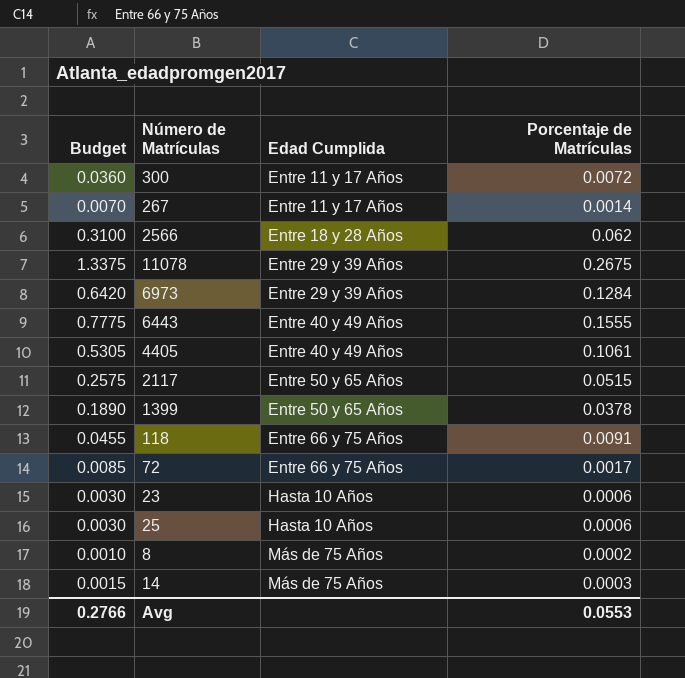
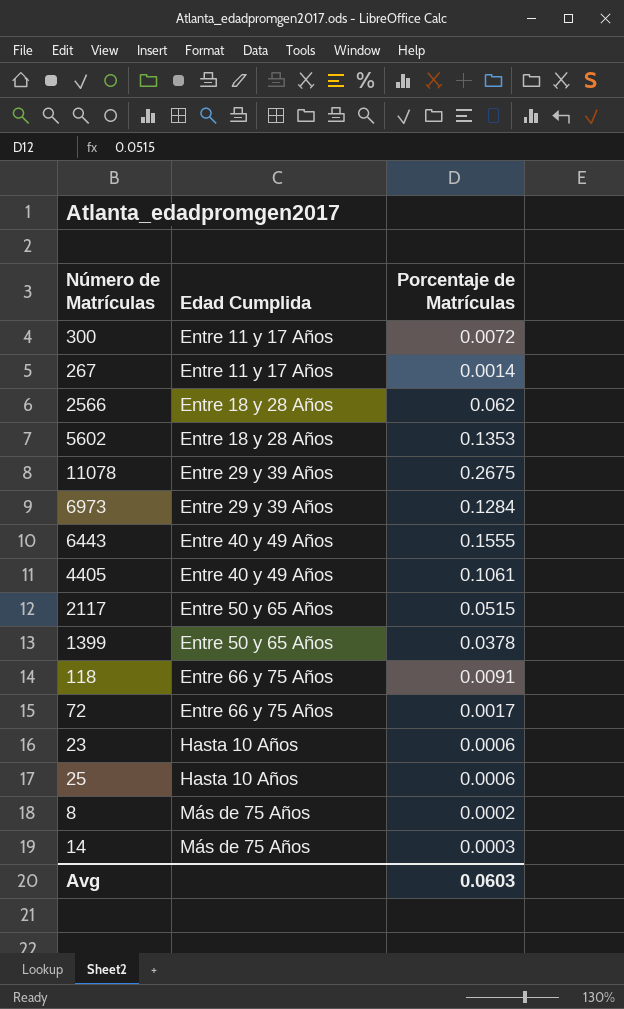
column Budget | formula: [Porcentaje de Matrículas] * 5 -> none
row 5602: none -> Entre 18 y 28 Años | 0.1353
Avg | Porcentaje de Matrículas: 0.0553 -> 0.0603

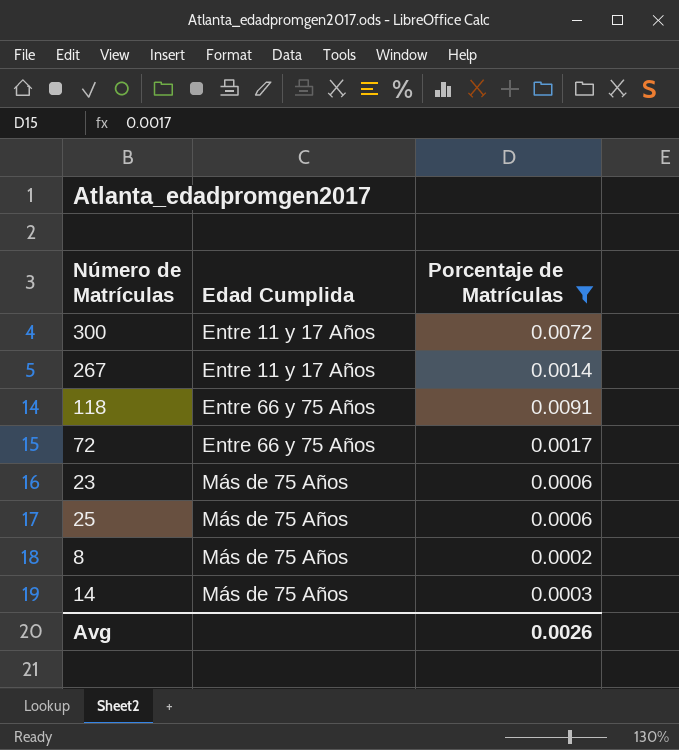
filter: none -> Porcentaje de Matrículas <= 0.0091
23 | Edad Cumplida: Hasta 10 Años -> Más de 75 Años
25 | Edad Cumplida: Hasta 10 Años -> Más de 75 Años
Avg | Porcentaje de Matrículas: 0.0603 -> 0.0026

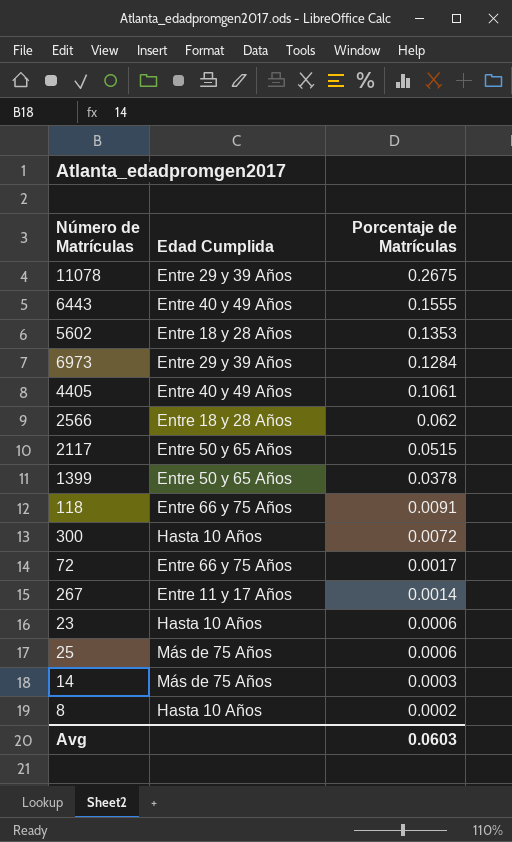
filter: Porcentaje de Matrículas <= 0.0091 -> none
row order: Edad Cumplida ascending -> Porcentaje de Matrículas descending
300 | Edad Cumplida: Entre 11 y 17 Años -> Hasta 10 Años
23 | Edad Cumplida: Más de 75 Años -> Hasta 10 Años
8 | Edad Cumplida: Más de 75 Años -> Hasta 10 Años
Avg | Porcentaje de Matrículas: 0.0026 -> 0.0603

